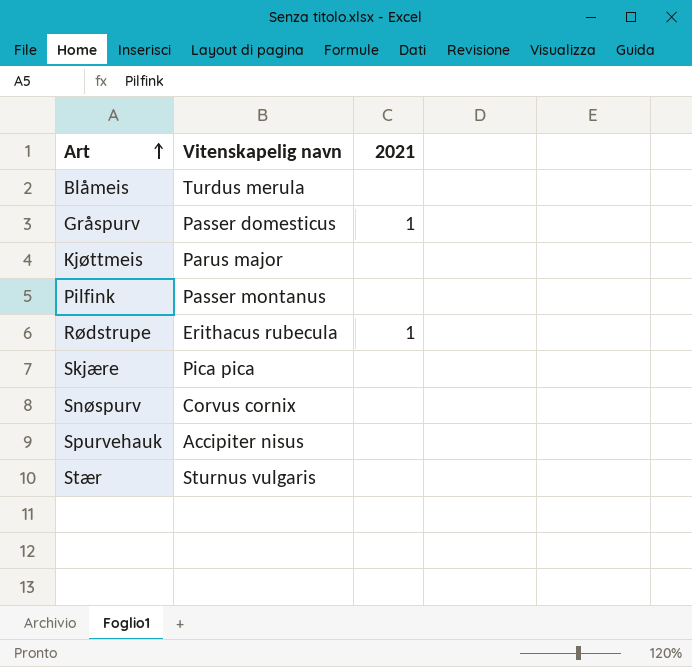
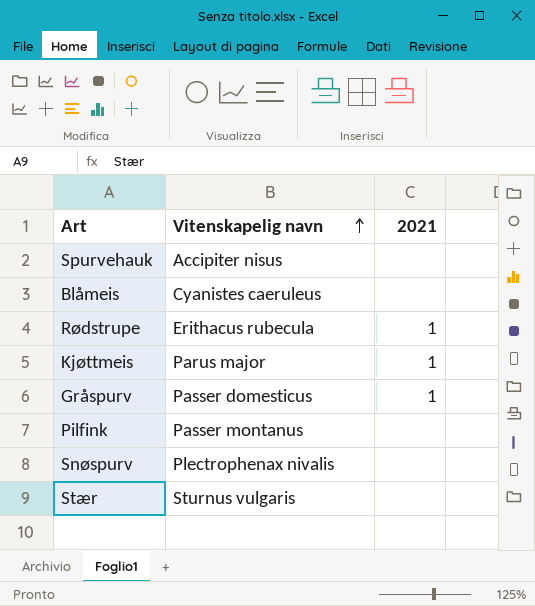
row order: Art ascending -> Vitenskapelig navn ascending
row Skjære: Pica pica | none -> none
Blåmeis | Vitenskapelig navn: Turdus merula -> Cyanistes caeruleus
Kjøttmeis | 2021: none -> 1
Snøspurv | Vitenskapelig navn: Corvus cornix -> Plectrophenax nivalis

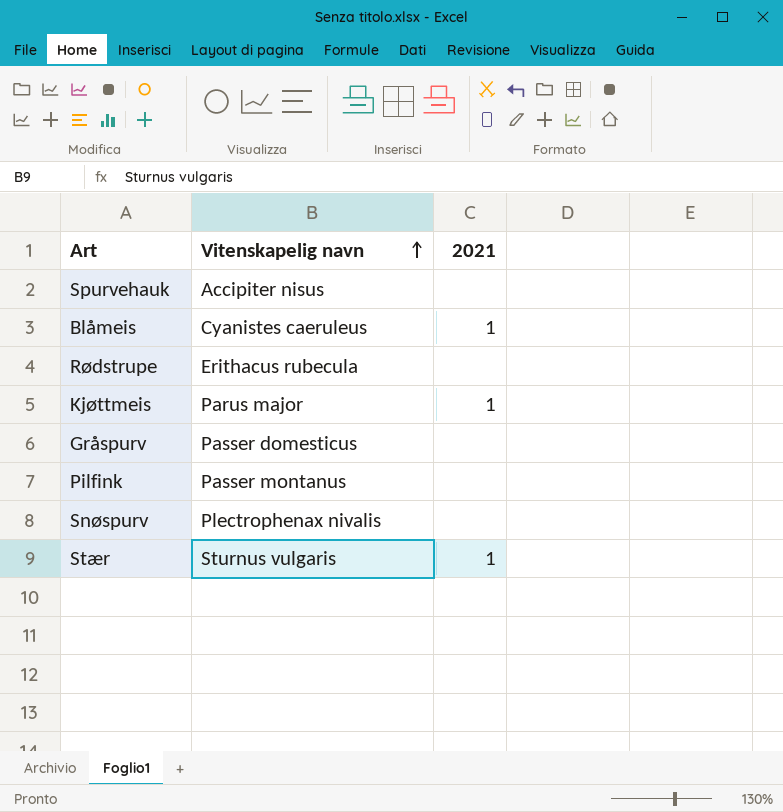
Blåmeis | 2021: none -> 1
Rødstrupe | 2021: 1 -> none
Gråspurv | 2021: 1 -> none
Stær | 2021: none -> 1

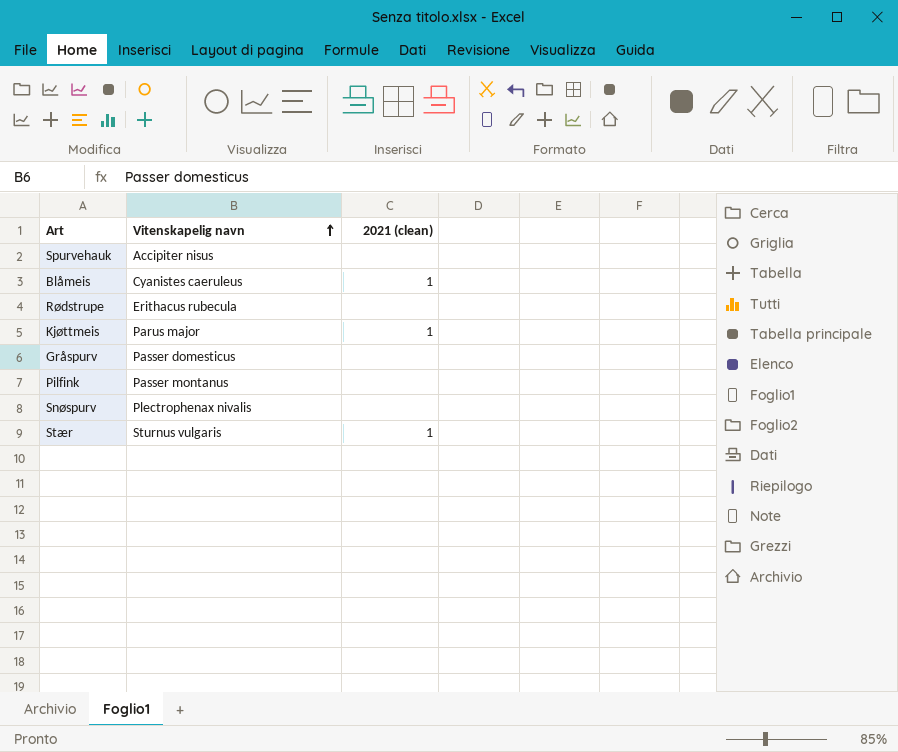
column name: 2021 -> 2021 (clean)

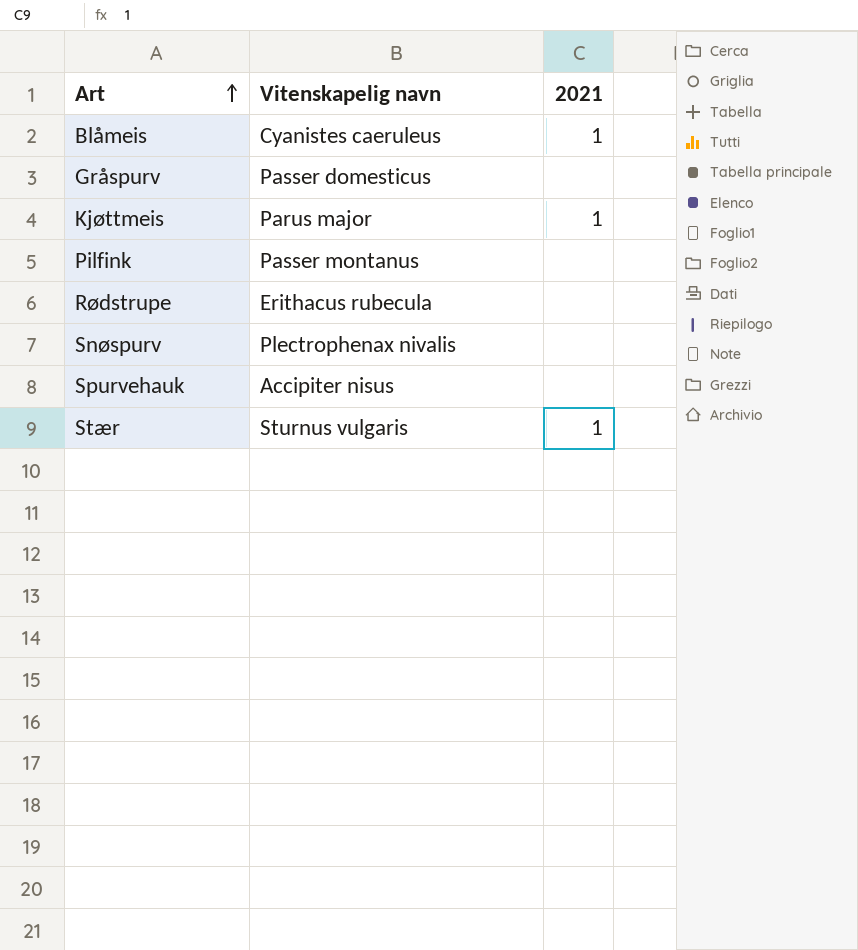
row order: Vitenskapelig navn ascending -> Art ascending
column name: 2021 (clean) -> 2021

